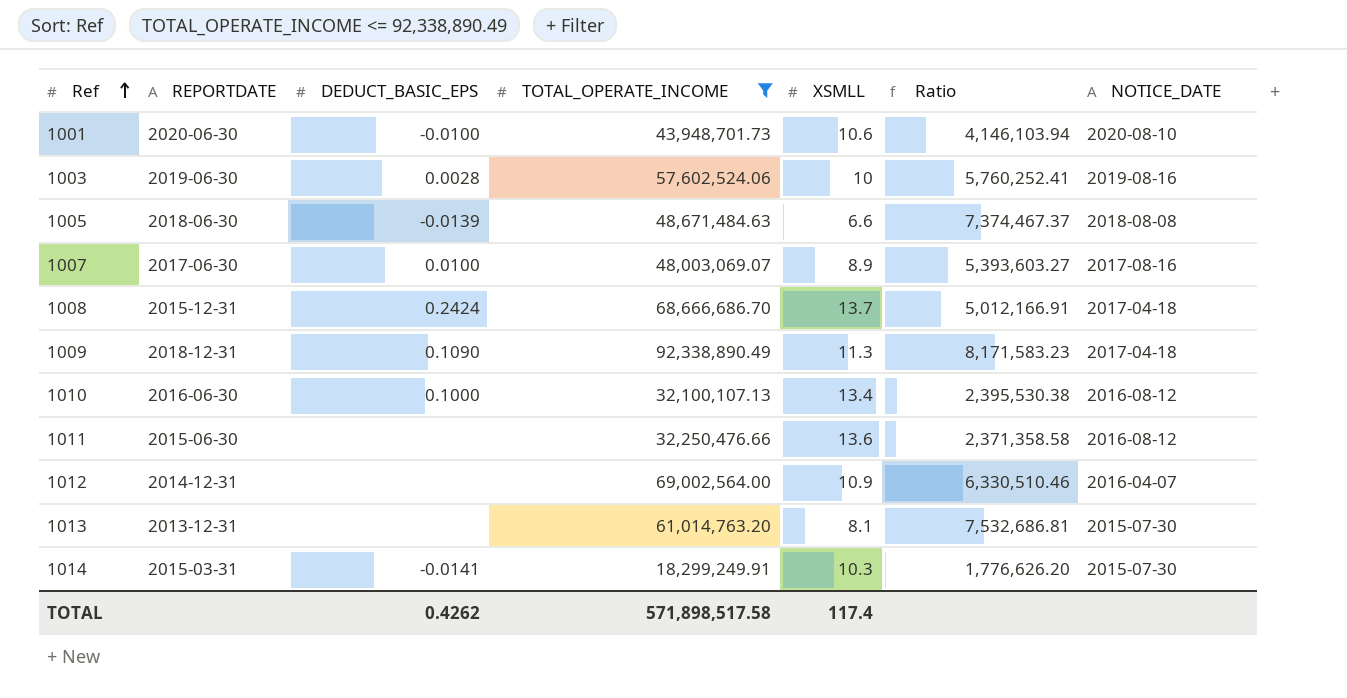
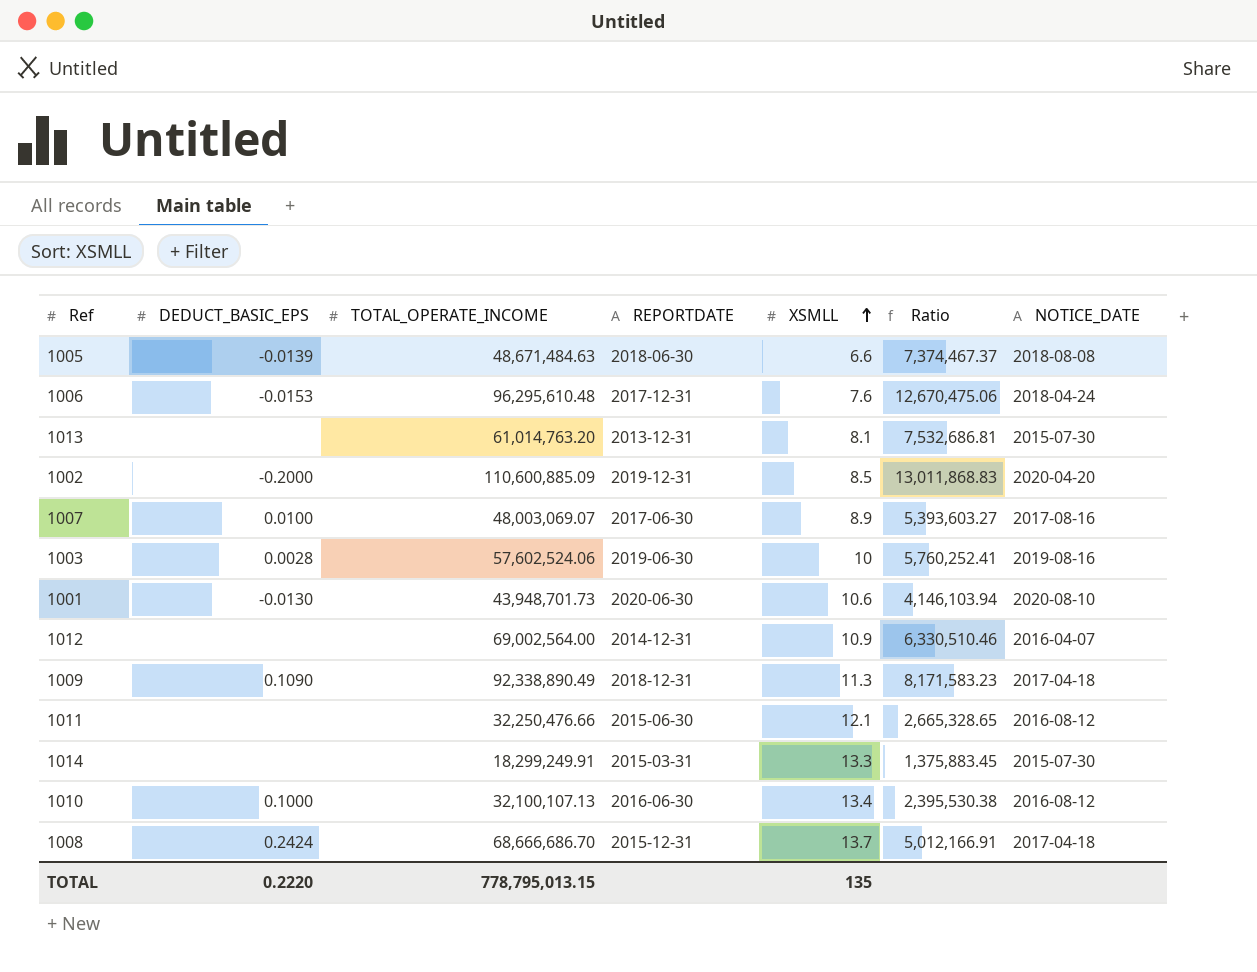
filter: TOTAL_OPERATE_INCOME <= 92,338,890.49 -> none
row order: Ref ascending -> XSMLL ascending
column REPORTDATE | position: 2 -> 4
1001 | DEDUCT_BASIC_EPS: -0.0100 -> -0.0130
1011 | XSMLL: 13.6 -> 12.1
1011 | Ratio: 2,371,358.58 -> 2,665,328.65
1014 | DEDUCT_BASIC_EPS: -0.0141 -> none
1014 | XSMLL: 10.3 -> 13.3
1014 | Ratio: 1,776,626.20 -> 1,375,883.45
TOTAL | DEDUCT_BASIC_EPS: 0.4262 -> 0.2220
TOTAL | TOTAL_OPERATE_INCOME: 571,898,517.58 -> 778,795,013.15
TOTAL | XSMLL: 117.4 -> 135

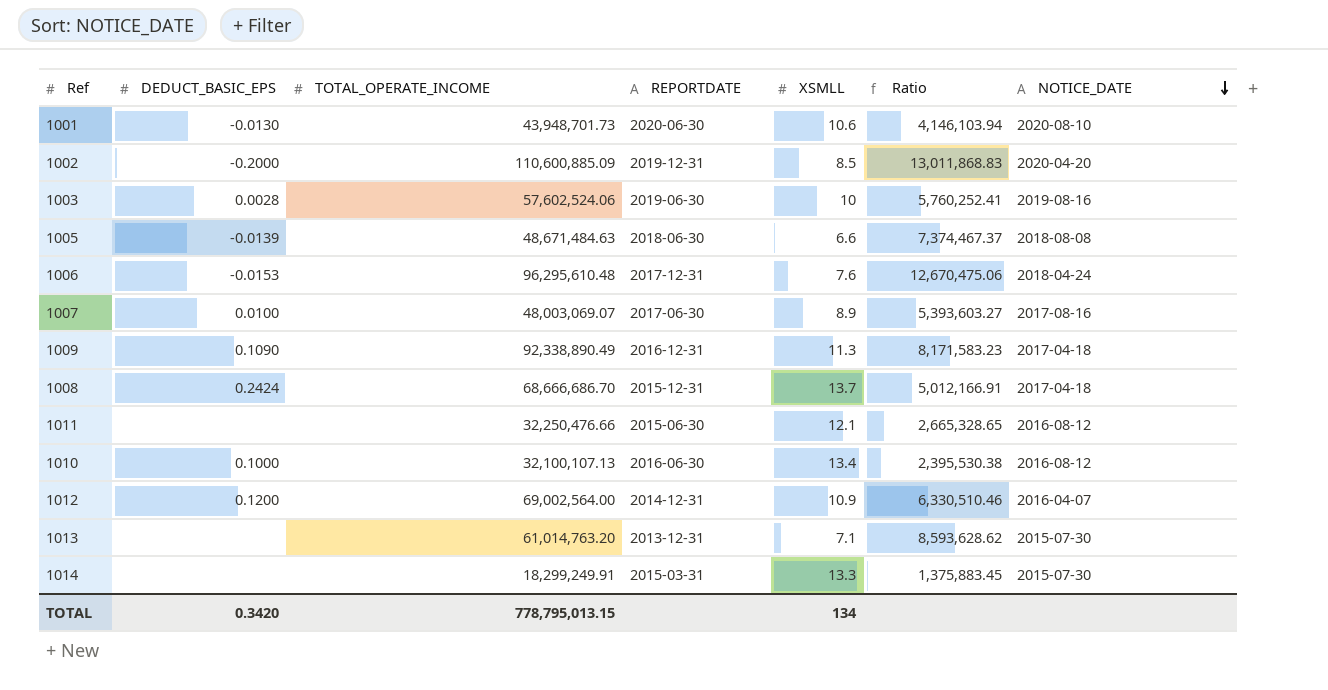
row order: XSMLL ascending -> NOTICE_DATE descending
1009 | REPORTDATE: 2018-12-31 -> 2016-12-31
1012 | DEDUCT_BASIC_EPS: none -> 0.1200
1013 | XSMLL: 8.1 -> 7.1
1013 | Ratio: 7,532,686.81 -> 8,593,628.62
TOTAL | DEDUCT_BASIC_EPS: 0.2220 -> 0.3420
TOTAL | XSMLL: 135 -> 134

